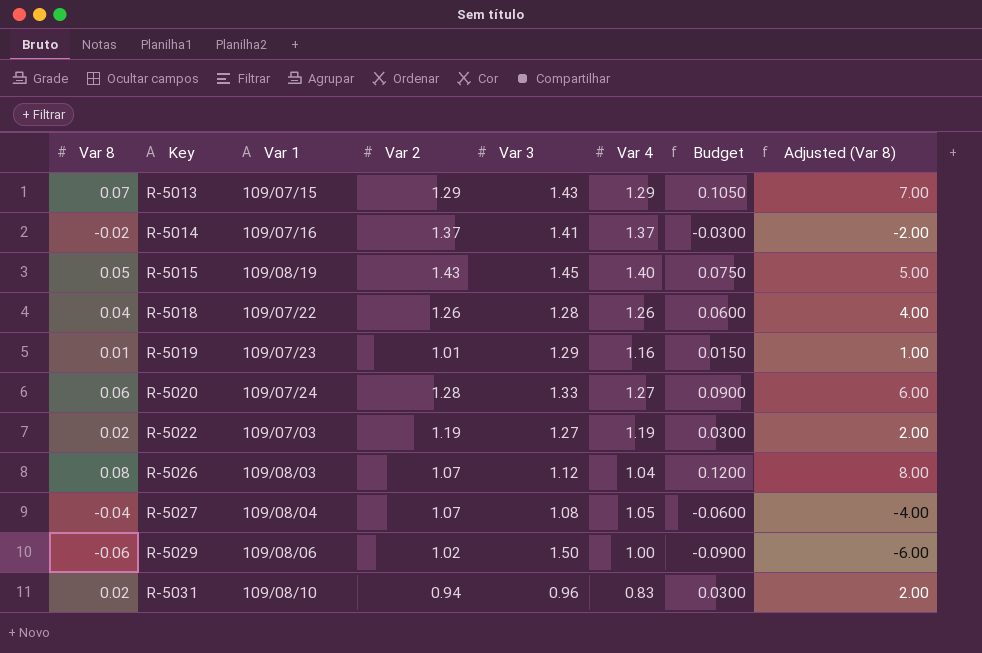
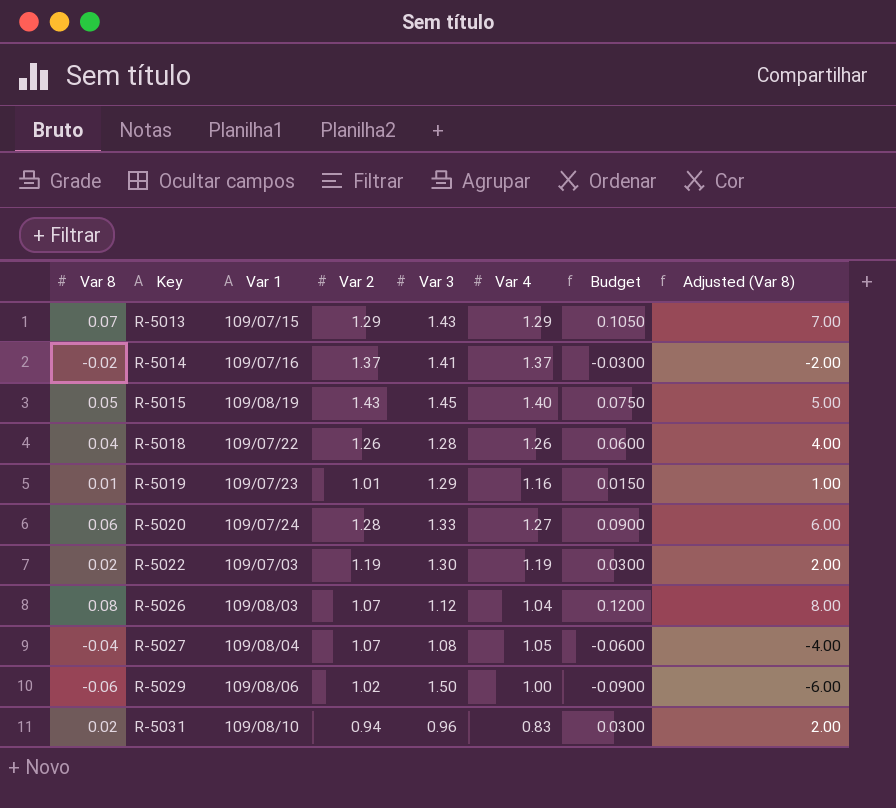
R-5022 | Var 3: 1.27 -> 1.30

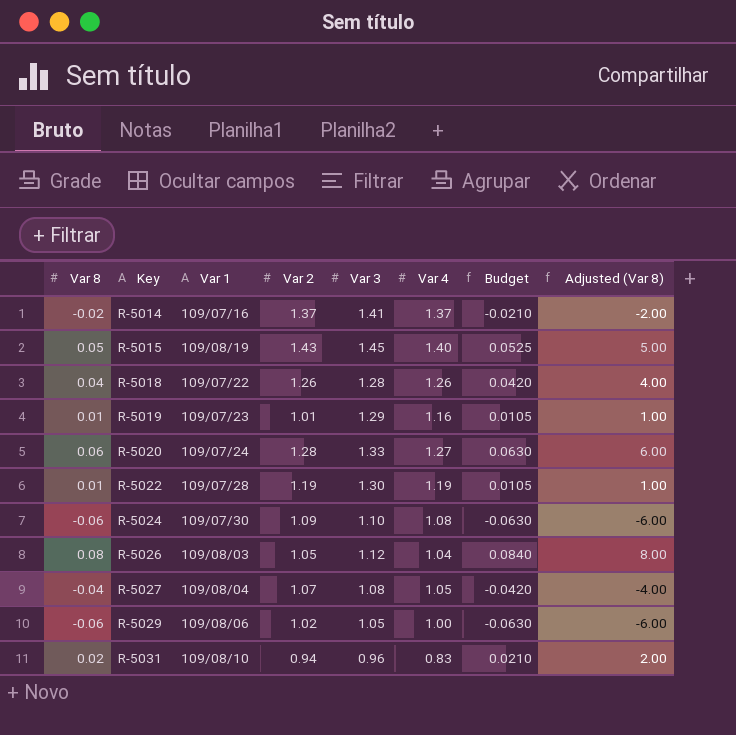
column Budget | formula: [Var 8] * 1.5 -> [Var 8] * 1.05
row R-5013: 0.07 | 109/07/15 | 1.29 | 1.43 | 1.29 | 0.1050 | 7.00 -> none
R-5022 | Var 8: 0.02 -> 0.01
R-5022 | Var 1: 109/07/03 -> 109/07/28
R-5022 | Adjusted (Var 8): 2.00 -> 1.00
row R-5024: none -> -0.06 | 109/07/30 | 1.09 | 1.10 | 1.08 | -0.0630 | -6.00
R-5026 | Var 2: 1.07 -> 1.05
R-5029 | Var 3: 1.50 -> 1.05

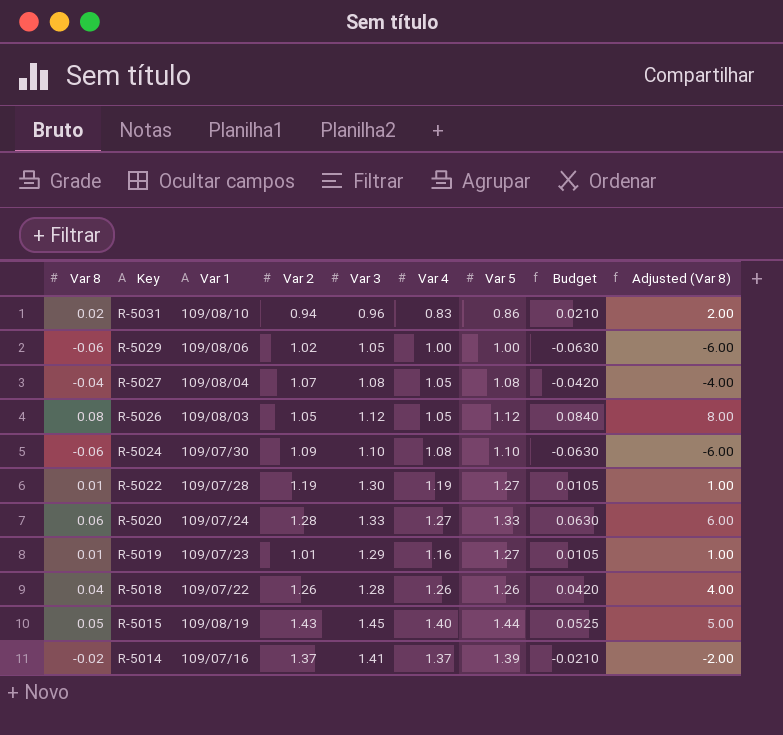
row order: Key ascending -> Key descending
column Var 5 | position: none -> 7
R-5026 | Var 4: 1.04 -> 1.05

